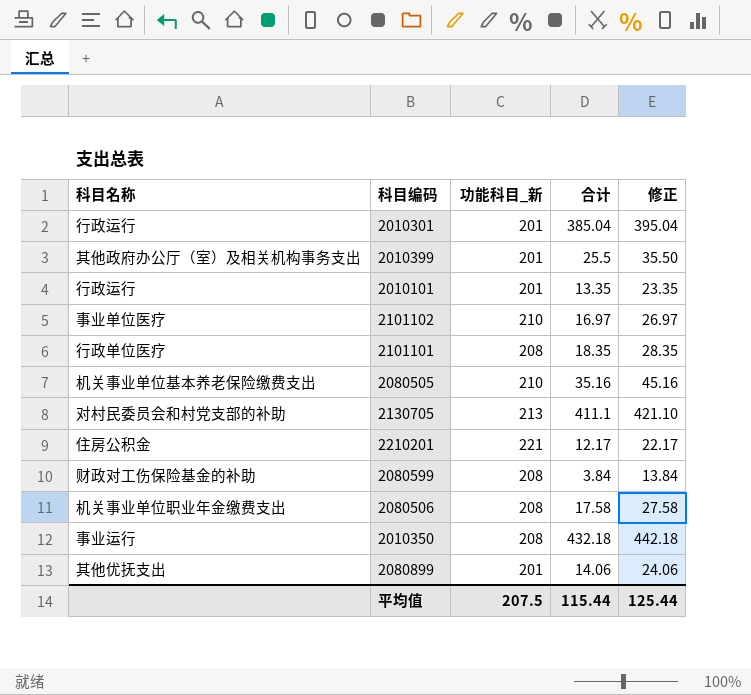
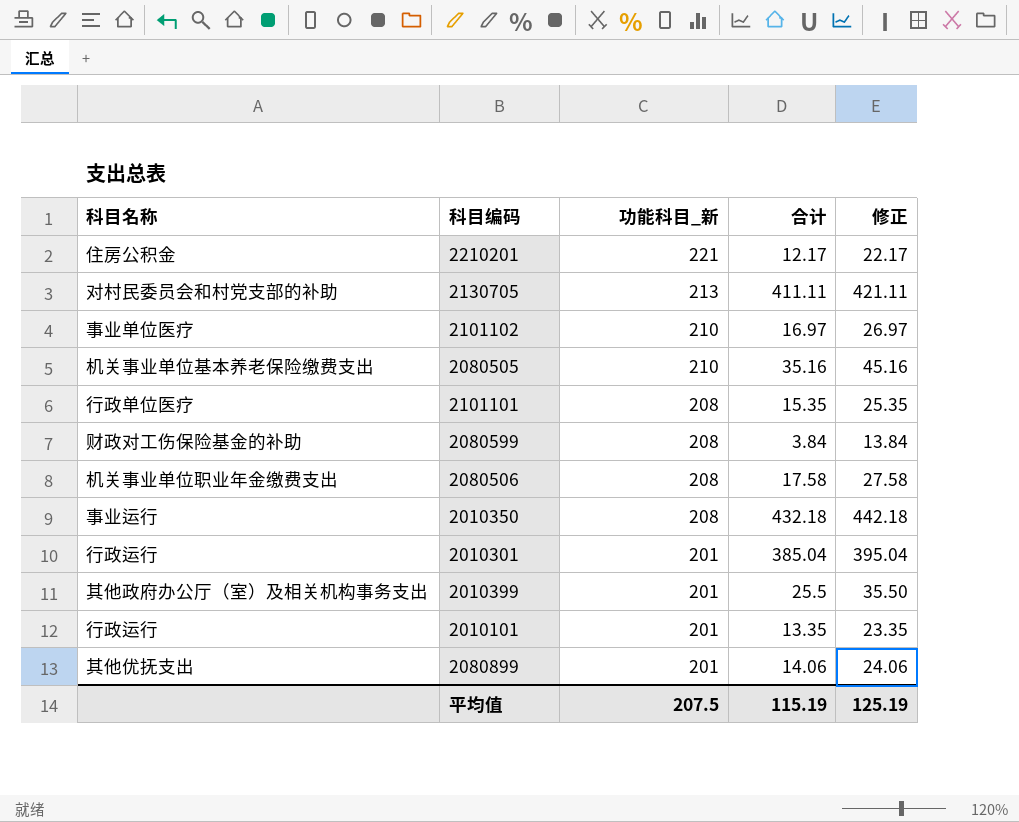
row order: none -> 功能科目_新 descending
2130705 | 合计: 411.1 -> 411.11
2130705 | 修正: 421.10 -> 421.11
2101101 | 合计: 18.35 -> 15.35
2101101 | 修正: 28.35 -> 25.35
平均值 | 合计: 115.44 -> 115.19
平均值 | 修正: 125.44 -> 125.19

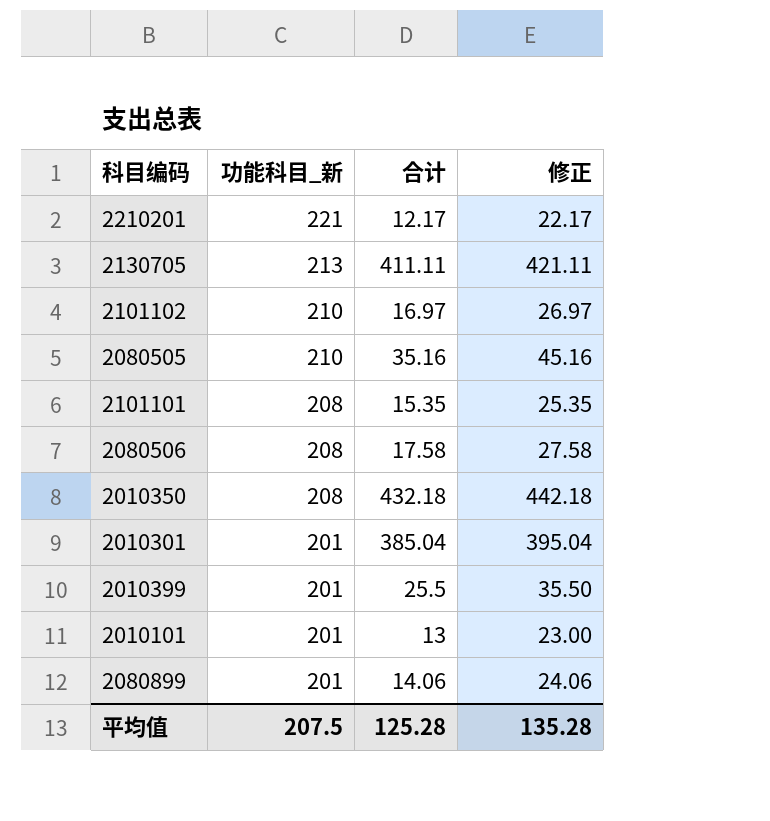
column 科目名称 | position: 1 -> none
row 2080599: 财政对工伤保险基金的补助 | 208 | 3.84 | 13.84 -> none
2010101 | 合计: 13.35 -> 13
2010101 | 修正: 23.35 -> 23.00
平均值 | 合计: 115.19 -> 125.28
平均值 | 修正: 125.19 -> 135.28

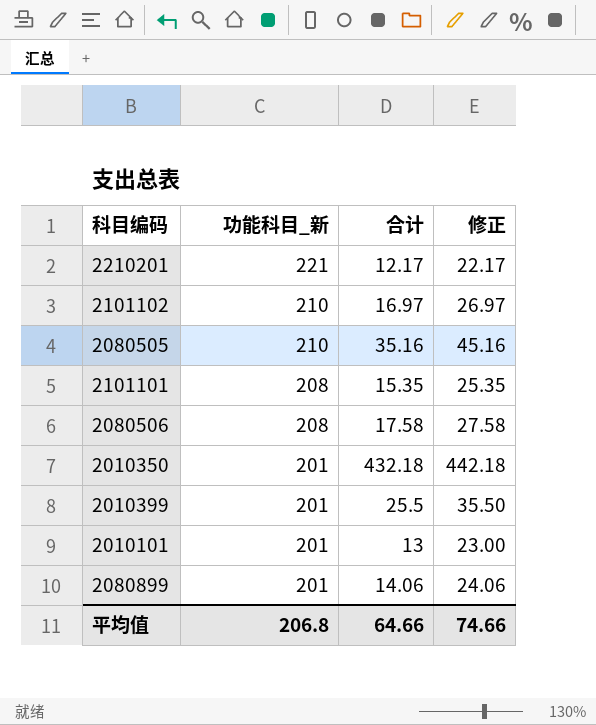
row 2130705: 213 | 411.11 | 421.11 -> none
row 2010301: 201 | 385.04 | 395.04 -> none
2010350 | 功能科目_新: 208 -> 201
平均值 | 功能科目_新: 207.5 -> 206.8
平均值 | 合计: 125.28 -> 64.66
平均值 | 修正: 135.28 -> 74.66

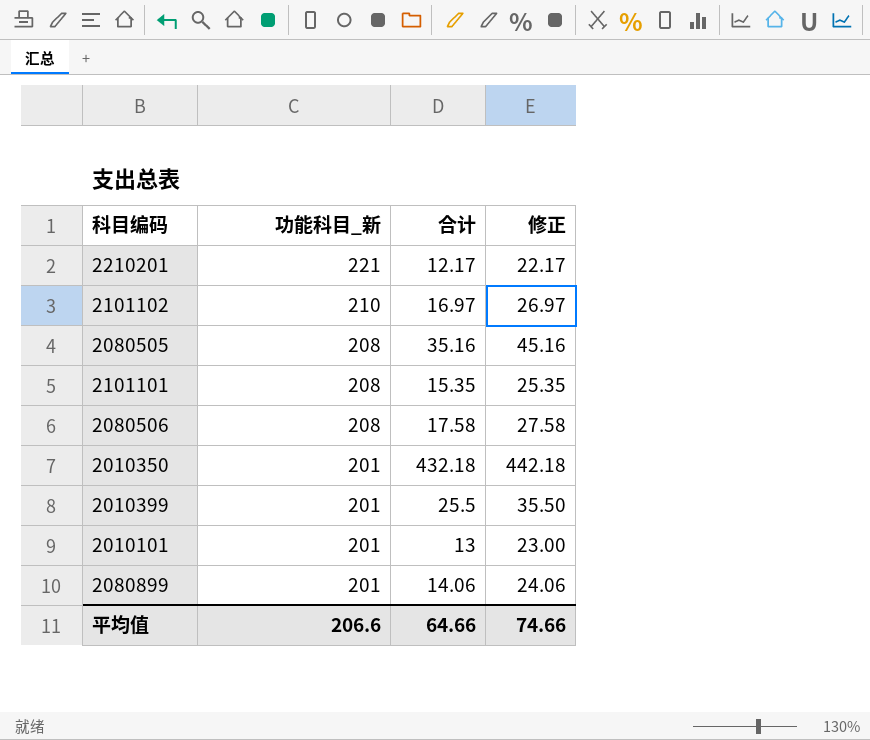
2080505 | 功能科目_新: 210 -> 208
平均值 | 功能科目_新: 206.8 -> 206.6

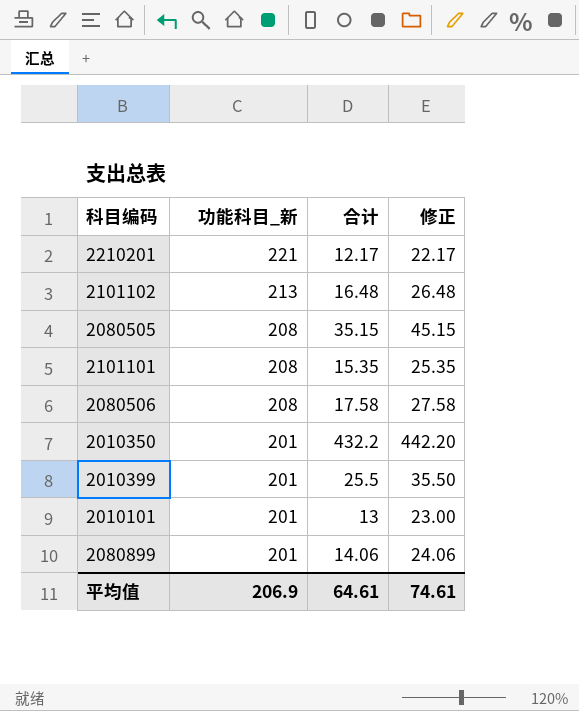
2101102 | 功能科目_新: 210 -> 213
2101102 | 合计: 16.97 -> 16.48
2101102 | 修正: 26.97 -> 26.48
2080505 | 合计: 35.16 -> 35.15
2080505 | 修正: 45.16 -> 45.15
2010350 | 合计: 432.18 -> 432.2
2010350 | 修正: 442.18 -> 442.20
平均值 | 功能科目_新: 206.6 -> 206.9
平均值 | 合计: 64.66 -> 64.61
平均值 | 修正: 74.66 -> 74.61

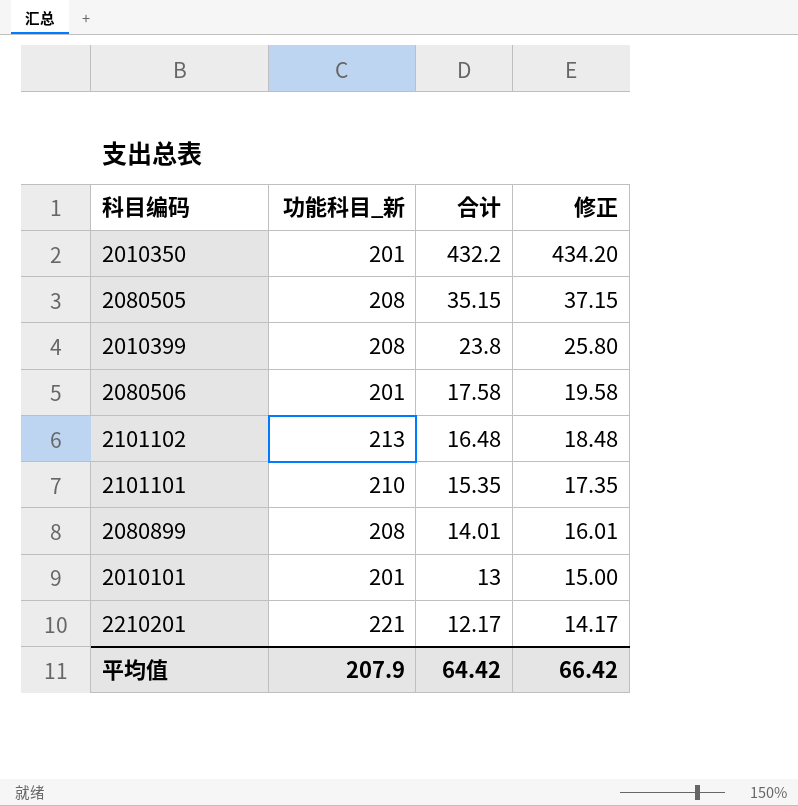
row order: 功能科目_新 descending -> 合计 descending
column 修正 | formula: [合计] + 10 -> [合计] + 2
2010399 | 功能科目_新: 201 -> 208
2010399 | 合计: 25.5 -> 23.8
2080506 | 功能科目_新: 208 -> 201
2101101 | 功能科目_新: 208 -> 210
2080899 | 功能科目_新: 201 -> 208
2080899 | 合计: 14.06 -> 14.01
平均值 | 功能科目_新: 206.9 -> 207.9
平均值 | 合计: 64.61 -> 64.42
平均值 | 修正: 74.61 -> 66.42

